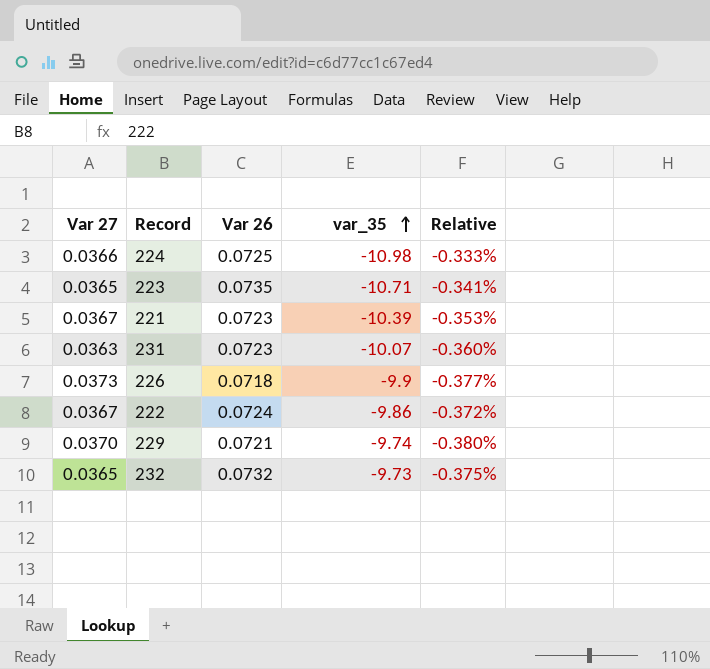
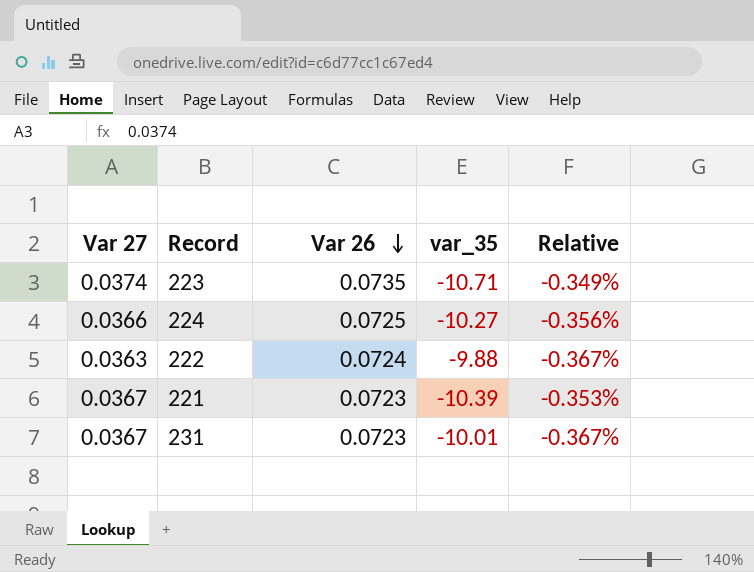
row order: var_35 ascending -> Var 26 descending
row 226: 0.0373 | 0.0718 | -9.9 | -0.377% -> none
row 229: 0.0370 | 0.0721 | -9.74 | -0.380% -> none
row 232: 0.0365 | 0.0732 | -9.73 | -0.375% -> none
223 | Var 27: 0.0365 -> 0.0374
223 | Relative: -0.341% -> -0.349%
224 | var_35: -10.98 -> -10.27
224 | Relative: -0.333% -> -0.356%
222 | Var 27: 0.0367 -> 0.0363
222 | var_35: -9.86 -> -9.88
222 | Relative: -0.372% -> -0.367%
231 | Var 27: 0.0363 -> 0.0367
231 | var_35: -10.07 -> -10.01
231 | Relative: -0.360% -> -0.367%

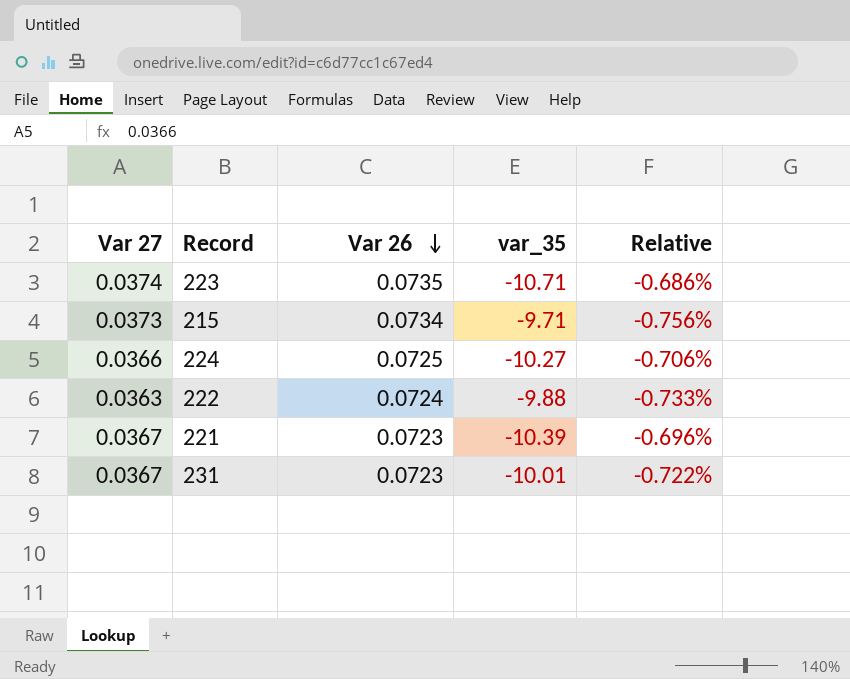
column Relative | formula: [Var 27] / [var_35] -> [Var 26] / [var_35]
row 215: none -> 0.0373 | 0.0734 | -9.71 | -0.756%

